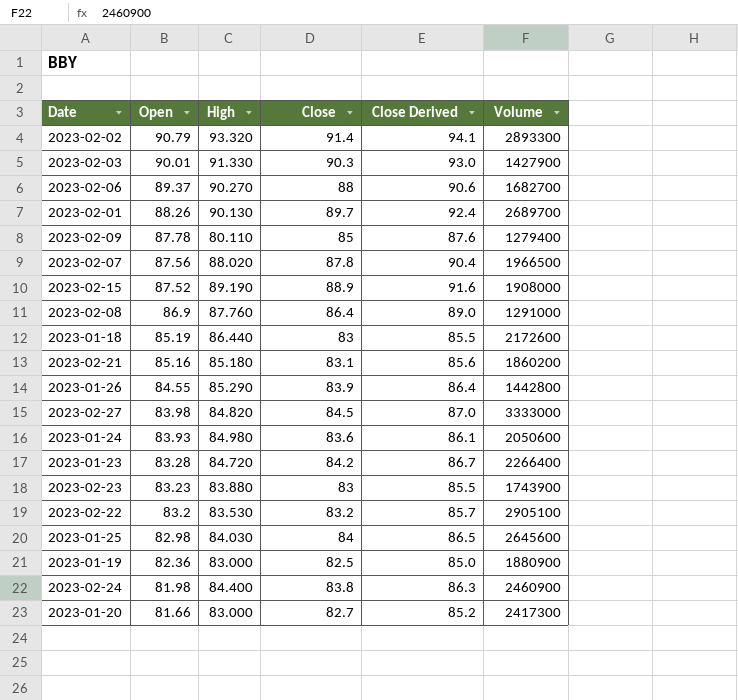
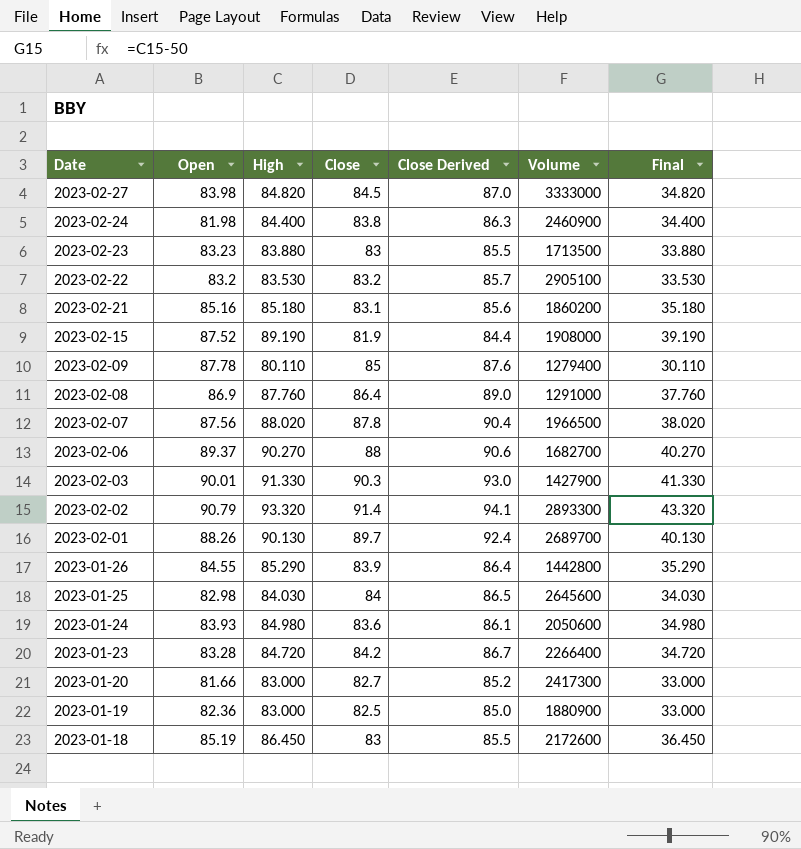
row order: Open descending -> Date descending
column Final | formula: none -> [High] - 50
2023-02-23 | Volume: 1743900 -> 1713500
2023-02-15 | Close: 88.9 -> 81.9
2023-02-15 | Close Derived: 91.6 -> 84.4
2023-01-18 | High: 86.440 -> 86.450

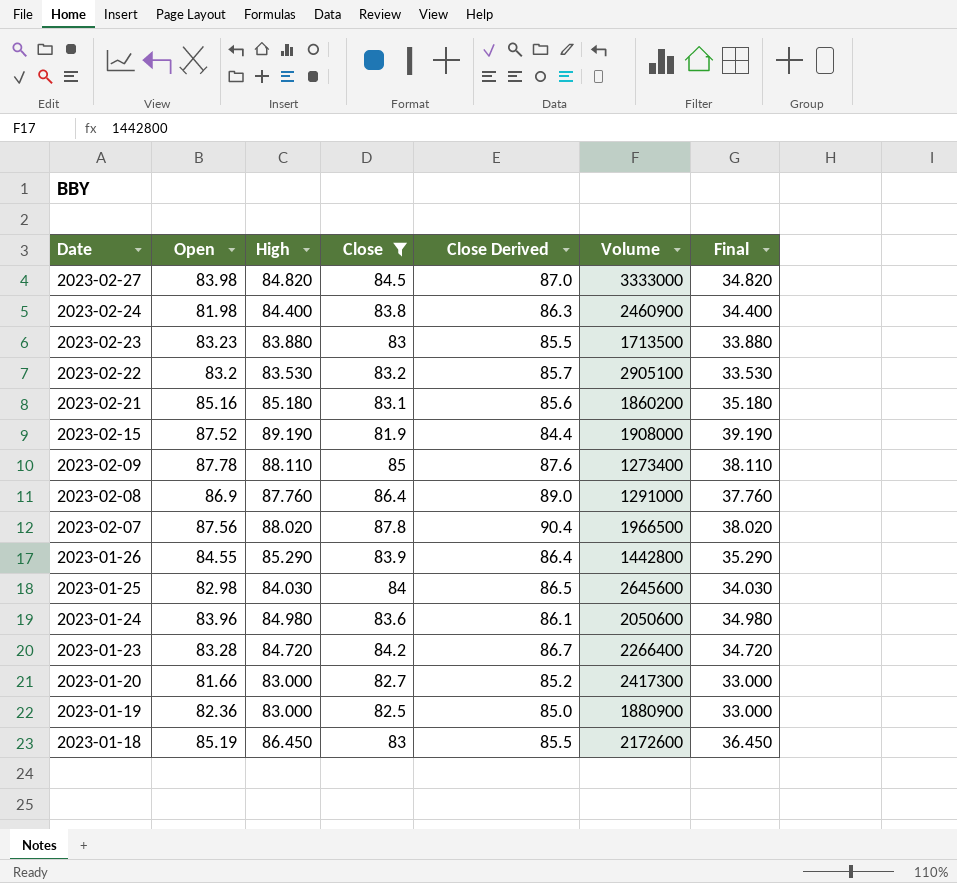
filter: none -> Close <= 87.8
2023-02-09 | High: 80.110 -> 88.110
2023-02-09 | Volume: 1279400 -> 1273400
2023-02-09 | Final: 30.110 -> 38.110
2023-01-24 | Open: 83.93 -> 83.96

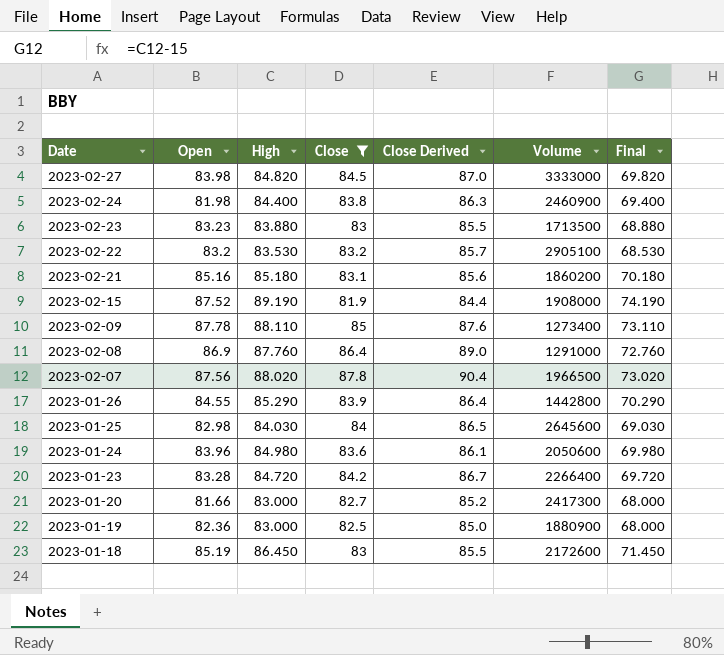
column Final | formula: [High] - 50 -> [High] - 15

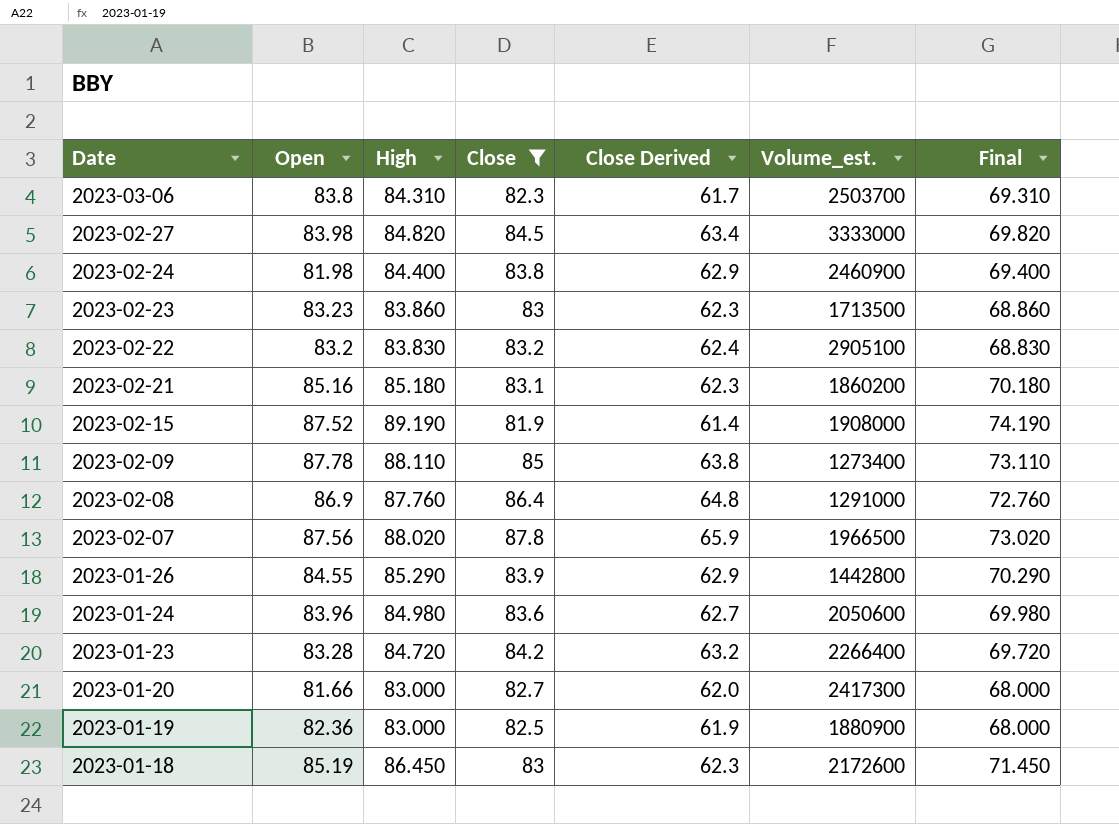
column Close Derived | formula: [Close] * 1.03 -> [Close] * 0.75
column name: Volume -> Volume_est.
row 2023-01-25: 82.98 | 84.030 | 84 | 86.5 | 2645600 | 69.030 -> none
row 2023-03-06: none -> 83.8 | 84.310 | 82.3 | 61.7 | 2503700 | 69.310
2023-02-23 | High: 83.880 -> 83.860
2023-02-23 | Final: 68.880 -> 68.860
2023-02-22 | High: 83.530 -> 83.830
2023-02-22 | Final: 68.530 -> 68.830

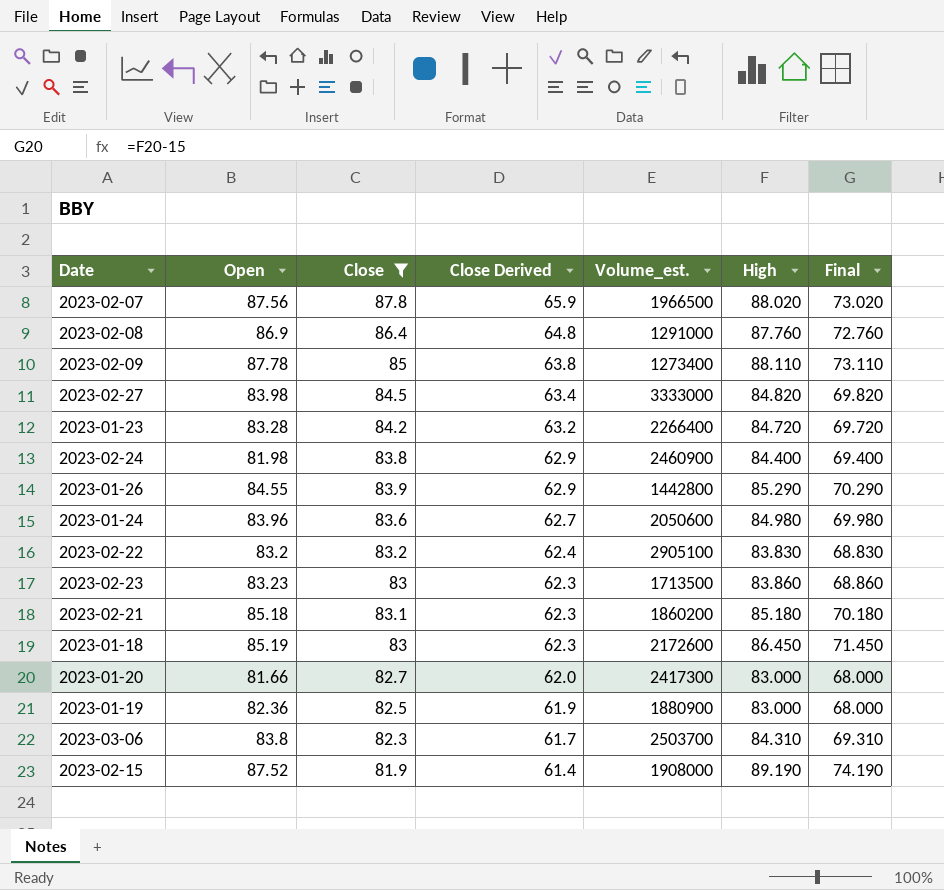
row order: Date descending -> Close Derived descending
column High | position: 3 -> 6
2023-02-21 | Open: 85.16 -> 85.18

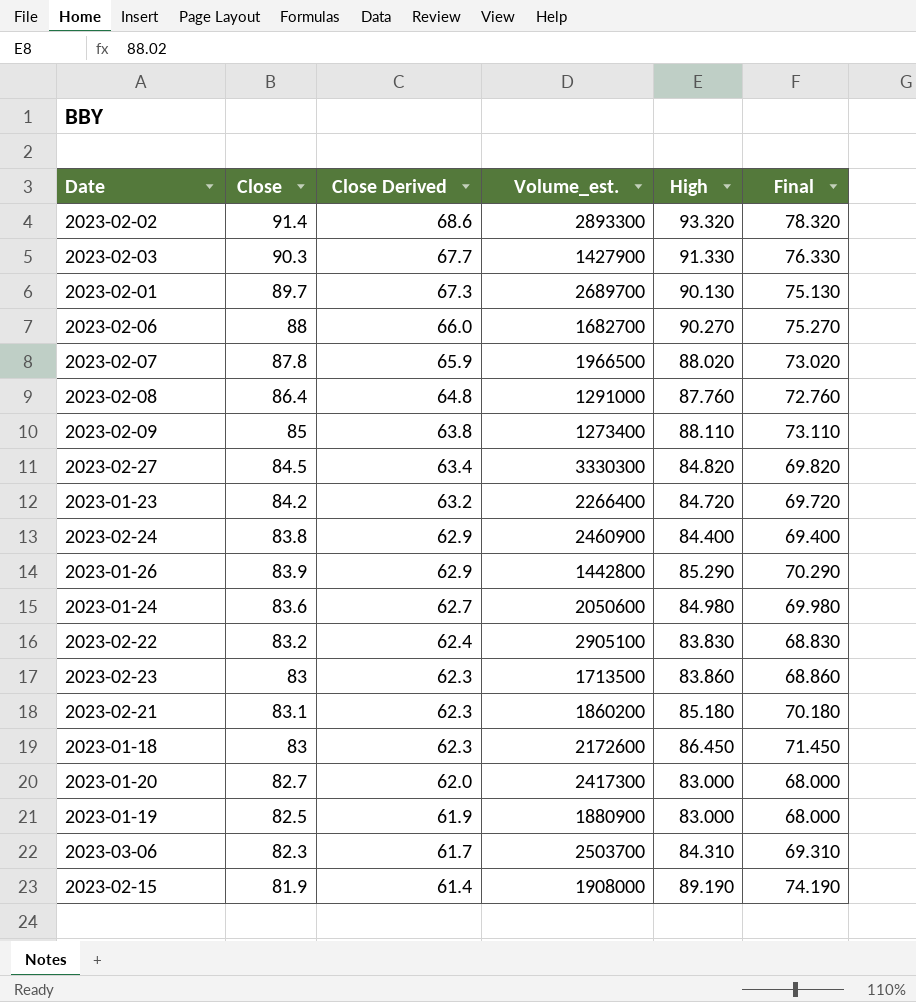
filter: Close <= 87.8 -> none
column Open | position: 2 -> none
2023-02-27 | Volume_est.: 3333000 -> 3330300

